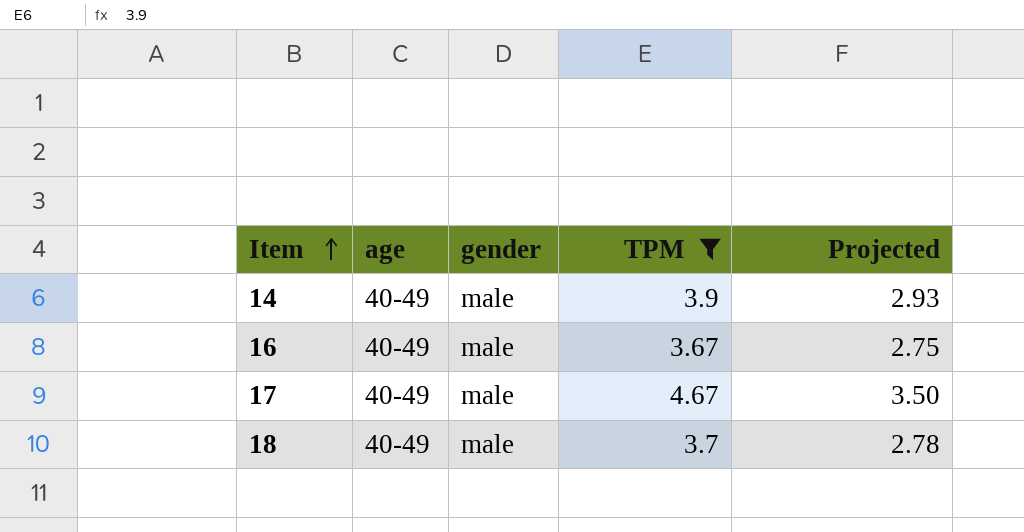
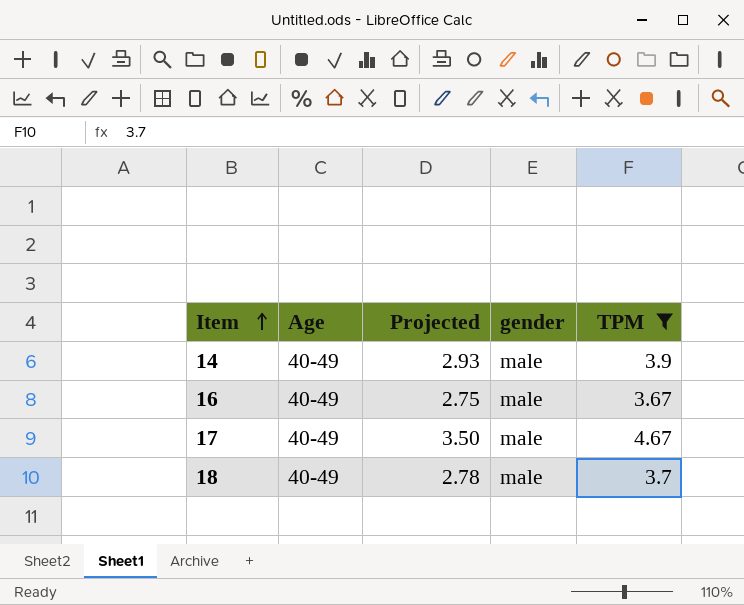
column name: age -> Age
column Projected | position: 5 -> 3

